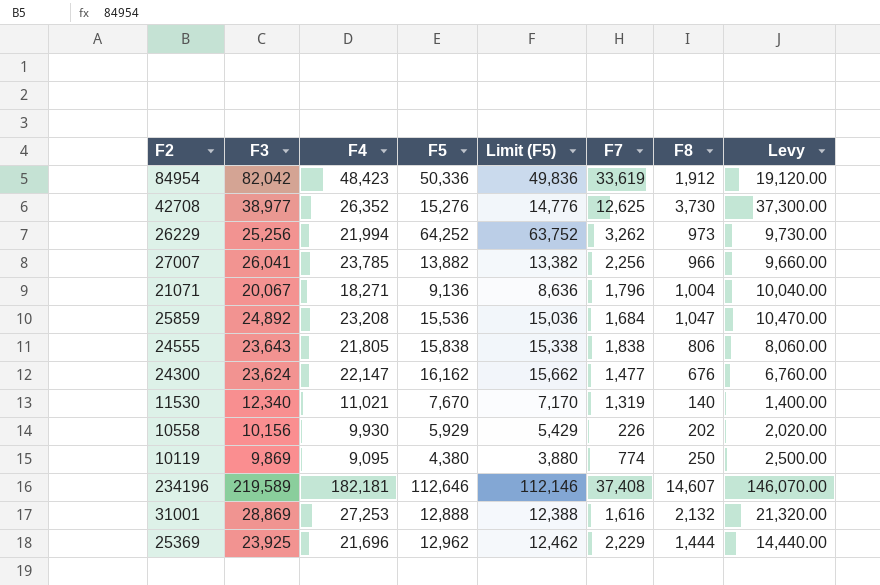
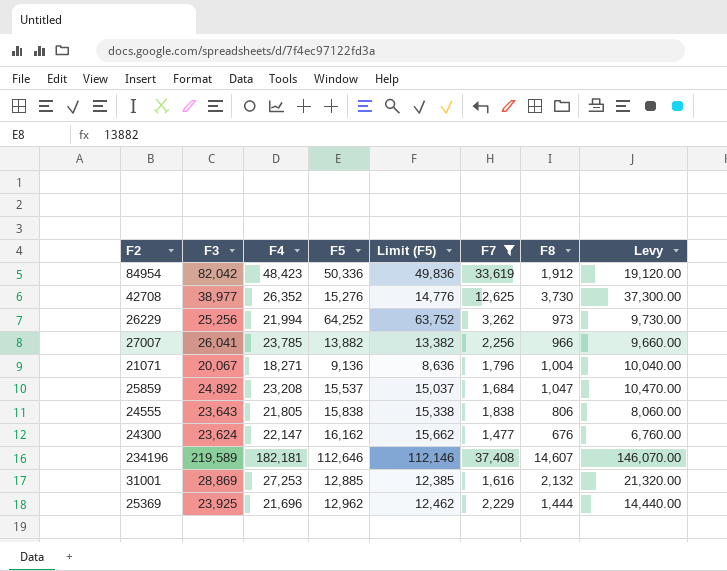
filter: none -> F7 >= 1,477
25859 | F5: 15,536 -> 15,537
25859 | Limit (F5): 15,036 -> 15,037
31001 | F5: 12,888 -> 12,885
31001 | Limit (F5): 12,388 -> 12,385

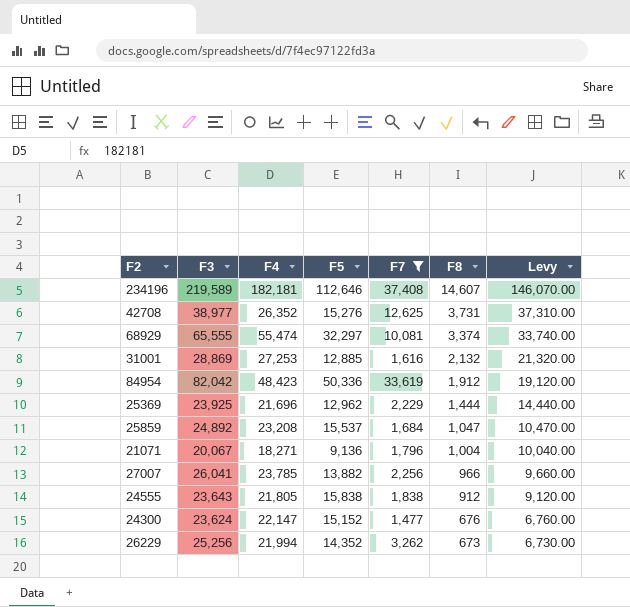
row order: none -> F8 descending
column Limit (F5) | formula: [F5] - 500 -> none
42708 | F8: 3,730 -> 3,731
42708 | Levy: 37,300.00 -> 37,310.00
row 68929: none -> 65,555 | 55,474 | 32,297 | 10,081 | 3,374 | 33,740.00
24555 | F8: 806 -> 912
24555 | Levy: 8,060.00 -> 9,120.00
24300 | F5: 16,162 -> 15,152
26229 | F5: 64,252 -> 14,352
26229 | F8: 973 -> 673
26229 | Levy: 9,730.00 -> 6,730.00

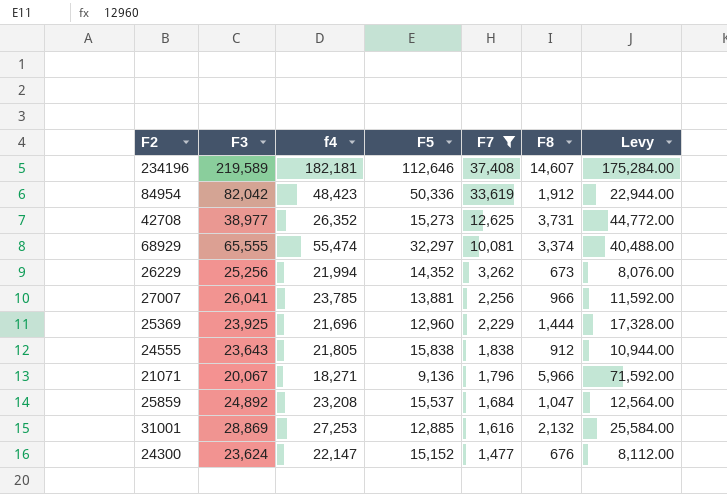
row order: F8 descending -> F7 descending
column name: F4 -> f4
column Levy | formula: [F8] * 10 -> [F8] * 12
42708 | F5: 15,276 -> 15,273
27007 | F5: 13,882 -> 13,881
25369 | F5: 12,962 -> 12,960
21071 | F8: 1,004 -> 5,966

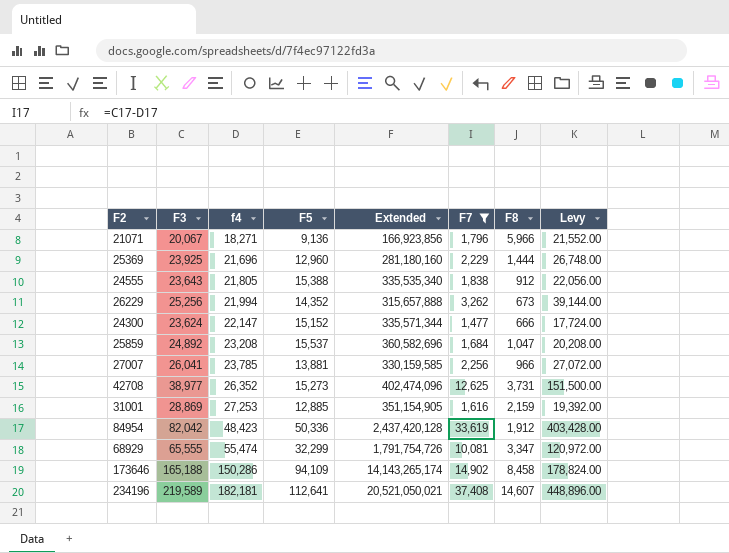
row order: F7 descending -> f4 ascending
column Extended | formula: none -> [f4] * [F5]
column Levy | formula: [F8] * 12 -> [F7] * 12
24555 | F5: 15,838 -> 15,388
24300 | F8: 676 -> 666
31001 | F8: 2,132 -> 2,159
68929 | F5: 32,297 -> 32,299
68929 | F8: 3,374 -> 3,347
row 173646: none -> 165,188 | 150,286 | 94,109 | 14,143,265,174 | 14,902 | 8,458 | 178,824.00
234196 | F5: 112,646 -> 112,641

